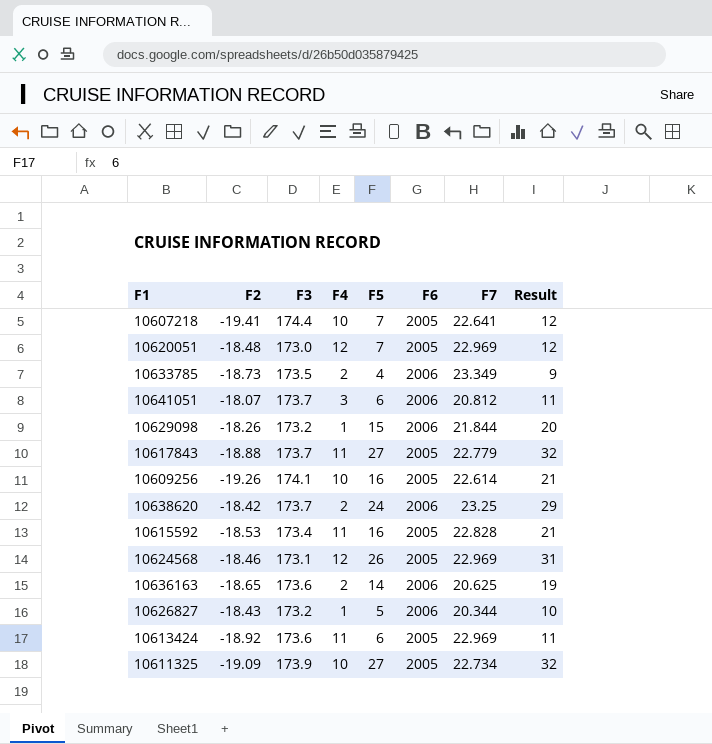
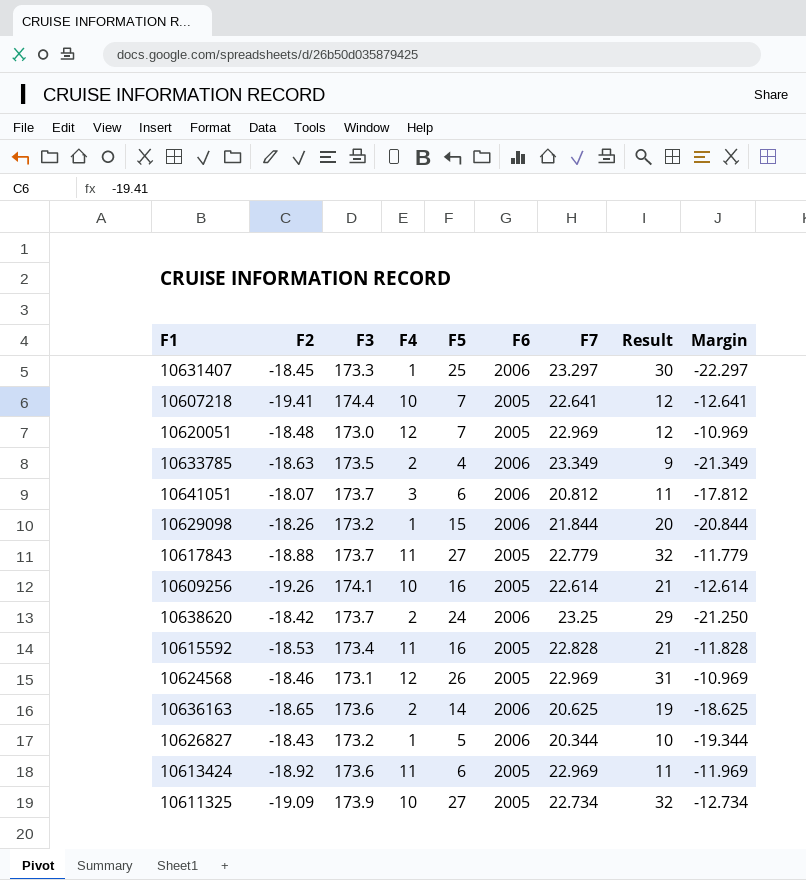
column Margin | formula: none -> [F4] - [F7]
row 10631407: none -> -18.45 | 173.3 | 1 | 25 | 2006 | 23.297 | 30 | -22.297
10633785 | F2: -18.73 -> -18.63

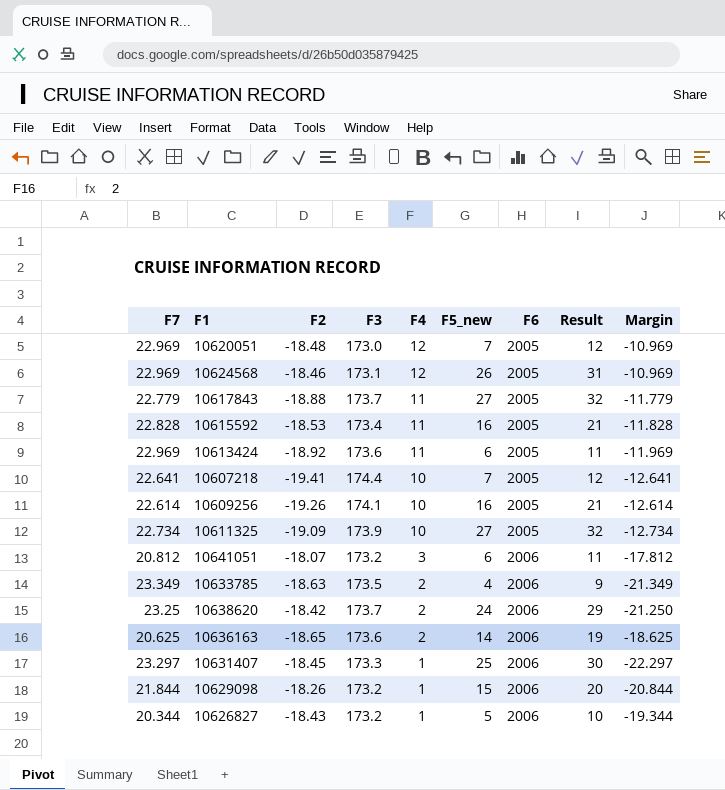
row order: none -> F4 descending
column F7 | position: 7 -> 1
column name: F5 -> F5_new
10641051 | F3: 173.7 -> 173.2

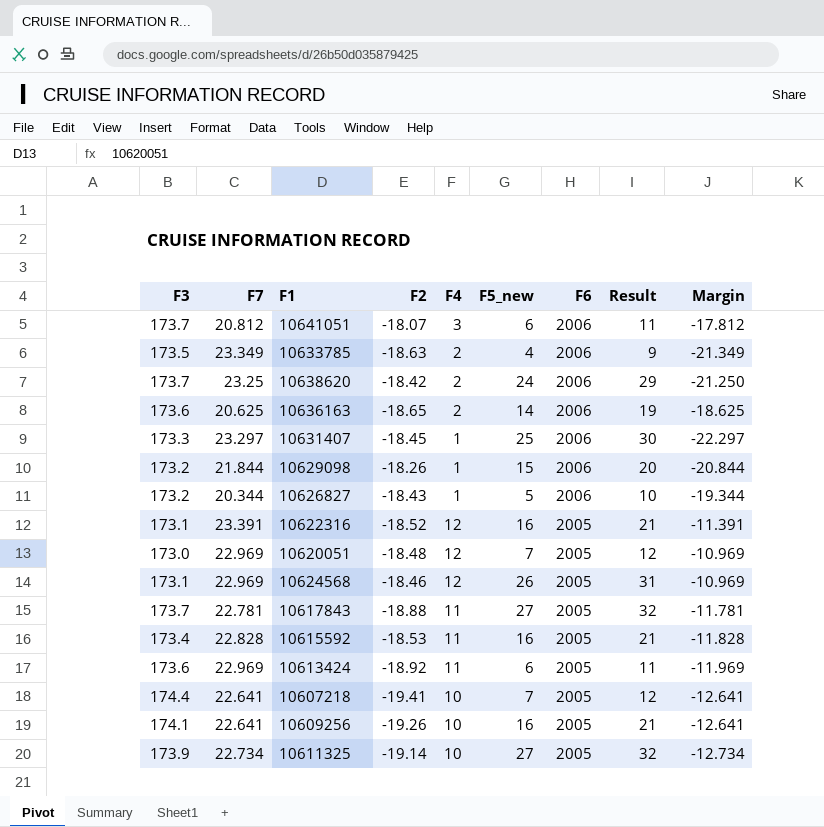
row order: F4 descending -> F6 descending
column F3 | position: 4 -> 1
10641051 | F3: 173.2 -> 173.7
row 10622316: none -> 173.1 | 23.391 | -18.52 | 12 | 16 | 2005 | 21 | -11.391
10617843 | F7: 22.779 -> 22.781
10617843 | Margin: -11.779 -> -11.781
10609256 | F7: 22.614 -> 22.641
10609256 | Margin: -12.614 -> -12.641
10611325 | F2: -19.09 -> -19.14

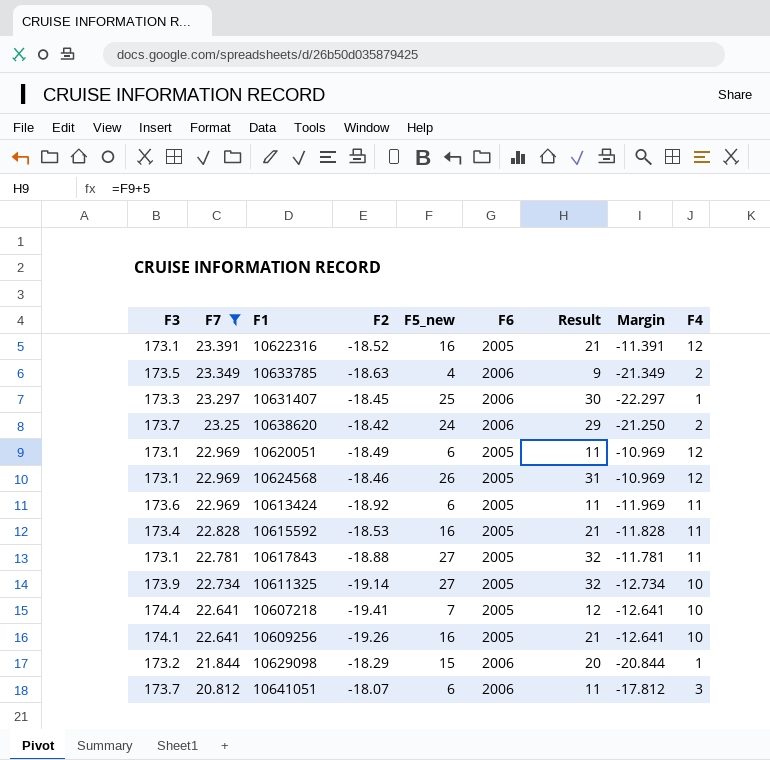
filter: none -> F7 >= 20.812
row order: F6 descending -> F7 descending
column F4 | position: 5 -> 9
10620051 | F3: 173.0 -> 173.1
10620051 | F2: -18.48 -> -18.49
10620051 | F5_new: 7 -> 6
10620051 | Result: 12 -> 11
10617843 | F3: 173.7 -> 173.1
10629098 | F2: -18.26 -> -18.29

